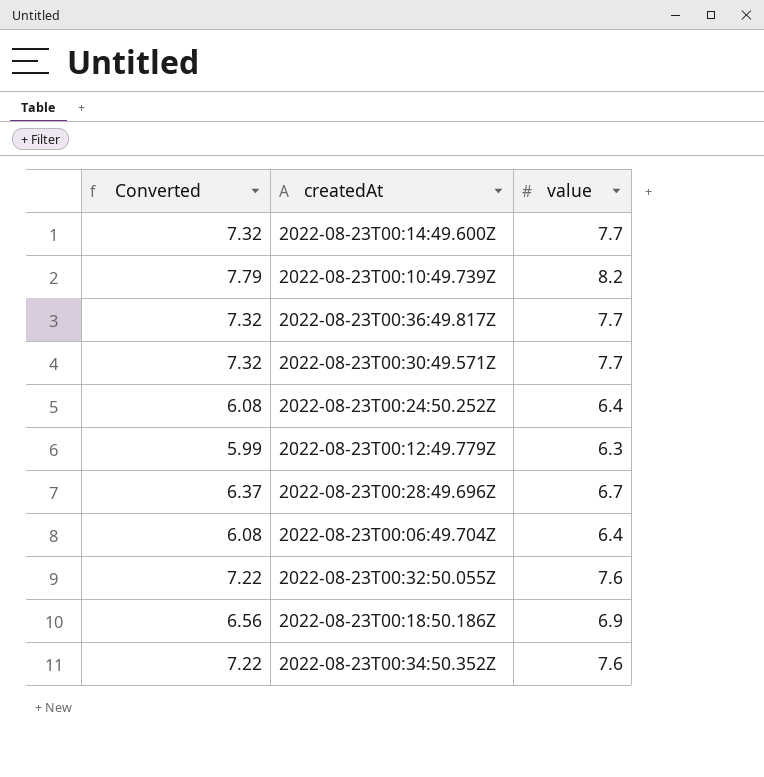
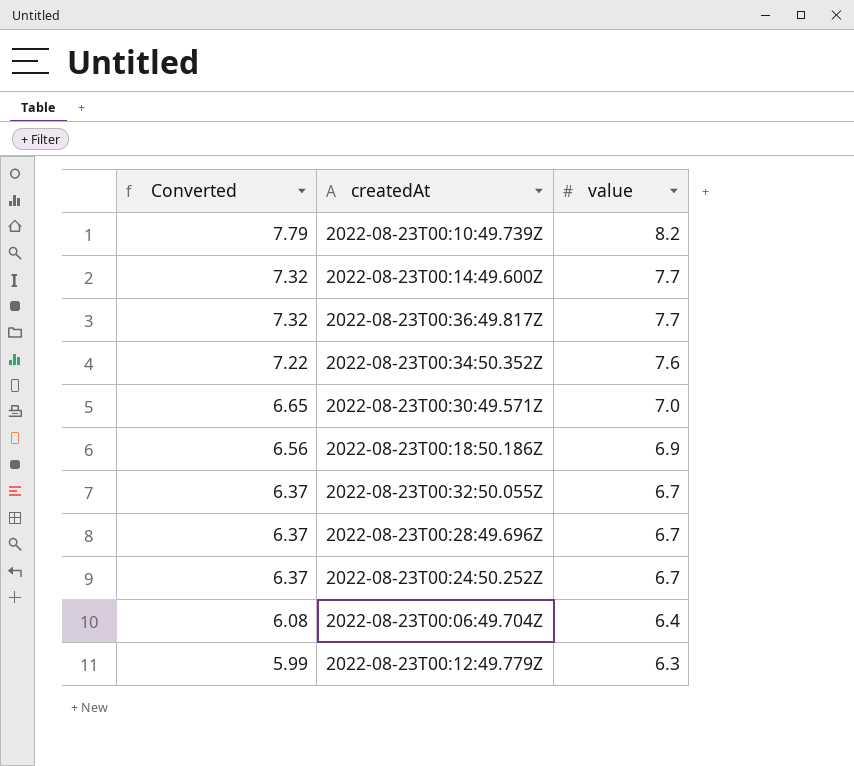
row order: none -> Converted descending
2022-08-23T00:30:49.571Z | Converted: 7.32 -> 6.65
2022-08-23T00:30:49.571Z | value: 7.7 -> 7.0
2022-08-23T00:32:50.055Z | Converted: 7.22 -> 6.37
2022-08-23T00:32:50.055Z | value: 7.6 -> 6.7
2022-08-23T00:24:50.252Z | Converted: 6.08 -> 6.37
2022-08-23T00:24:50.252Z | value: 6.4 -> 6.7

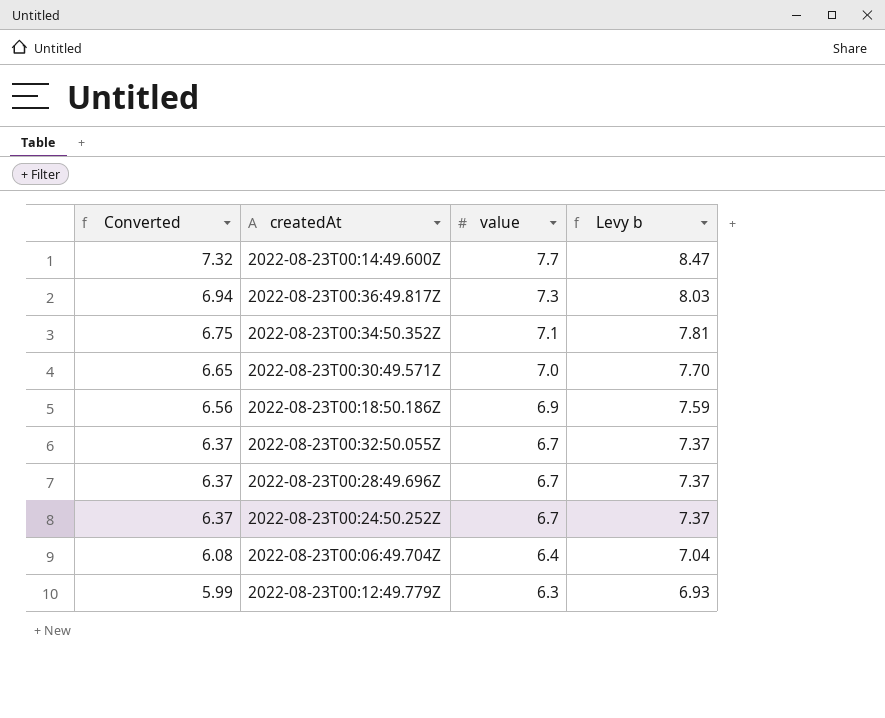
column Levy b | formula: none -> [value] * 1.1
row 2022-08-23T00:10:49.739Z: 7.79 | 8.2 -> none
2022-08-23T00:36:49.817Z | Converted: 7.32 -> 6.94
2022-08-23T00:36:49.817Z | value: 7.7 -> 7.3
2022-08-23T00:34:50.352Z | Converted: 7.22 -> 6.75
2022-08-23T00:34:50.352Z | value: 7.6 -> 7.1

